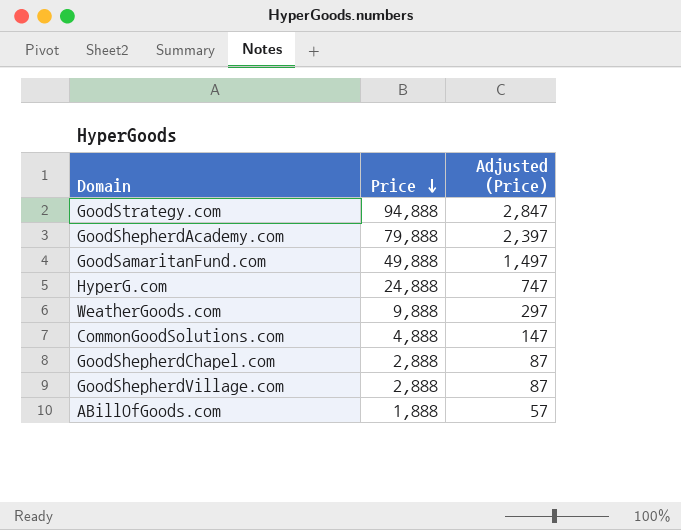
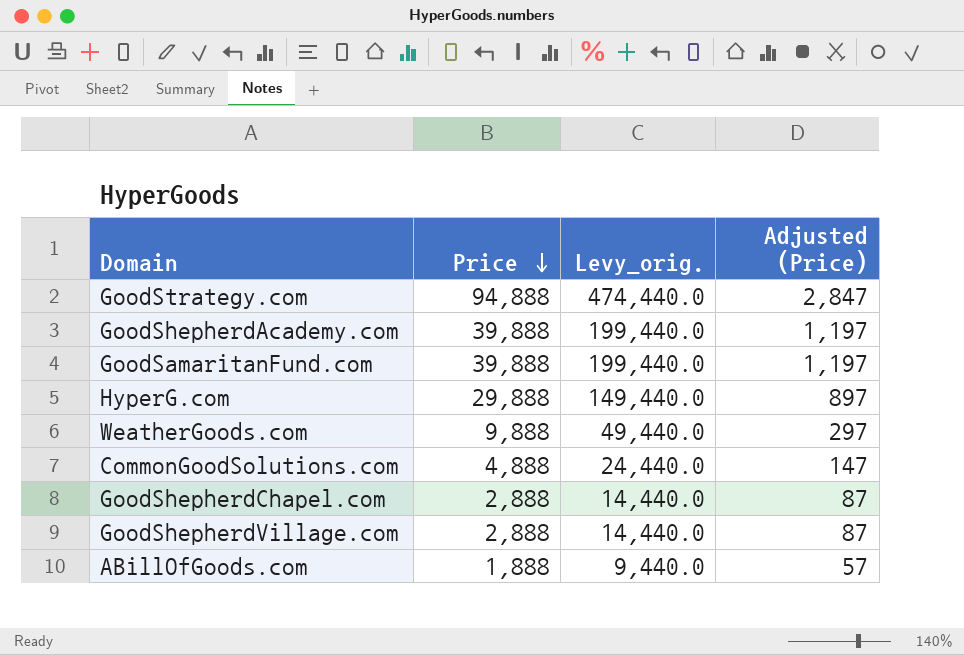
column Levy_orig. | formula: none -> [Price] * 5
GoodShepherdAcademy.com | Price: 79,888 -> 39,888
GoodShepherdAcademy.com | Adjusted (Price): 2,397 -> 1,197
GoodSamaritanFund.com | Price: 49,888 -> 39,888
GoodSamaritanFund.com | Adjusted (Price): 1,497 -> 1,197
HyperG.com | Price: 24,888 -> 29,888
HyperG.com | Adjusted (Price): 747 -> 897

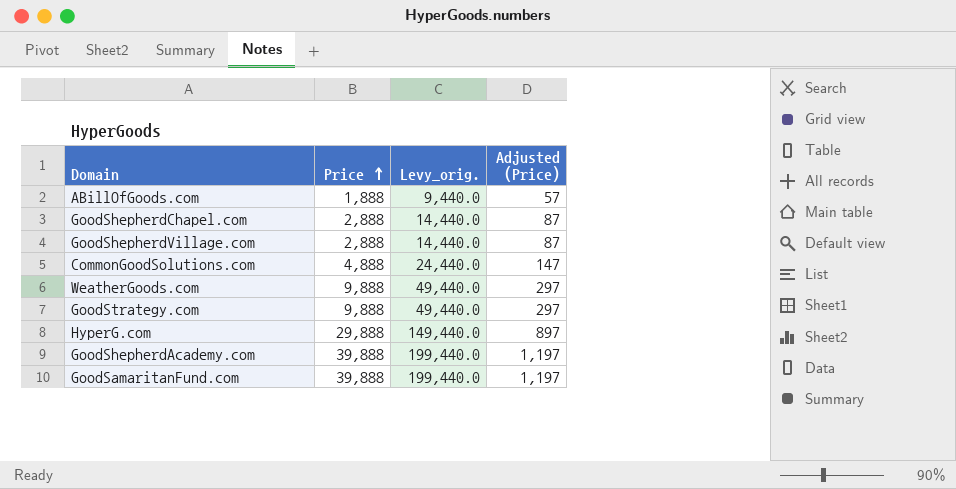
row order: Price descending -> Price ascending
GoodStrategy.com | Price: 94,888 -> 9,888
GoodStrategy.com | Levy_orig.: 474,440.0 -> 49,440.0
GoodStrategy.com | Adjusted (Price): 2,847 -> 297

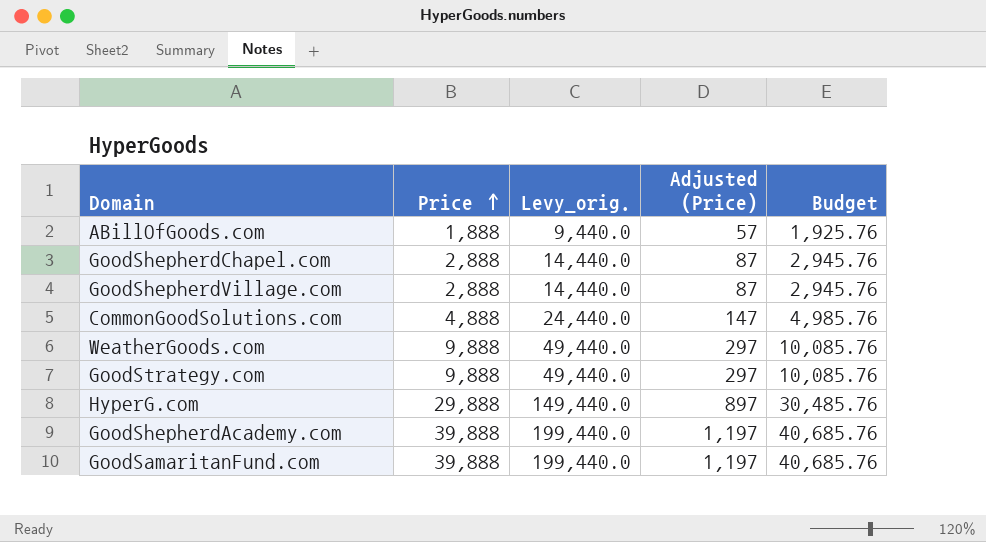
column Budget | formula: none -> [Price] * 1.02

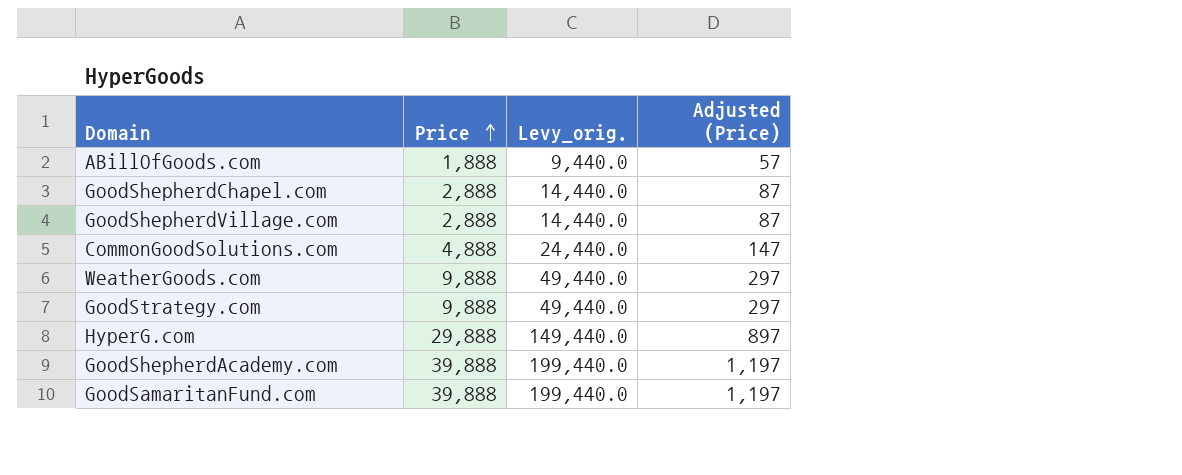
column Budget | formula: [Price] * 1.02 -> none

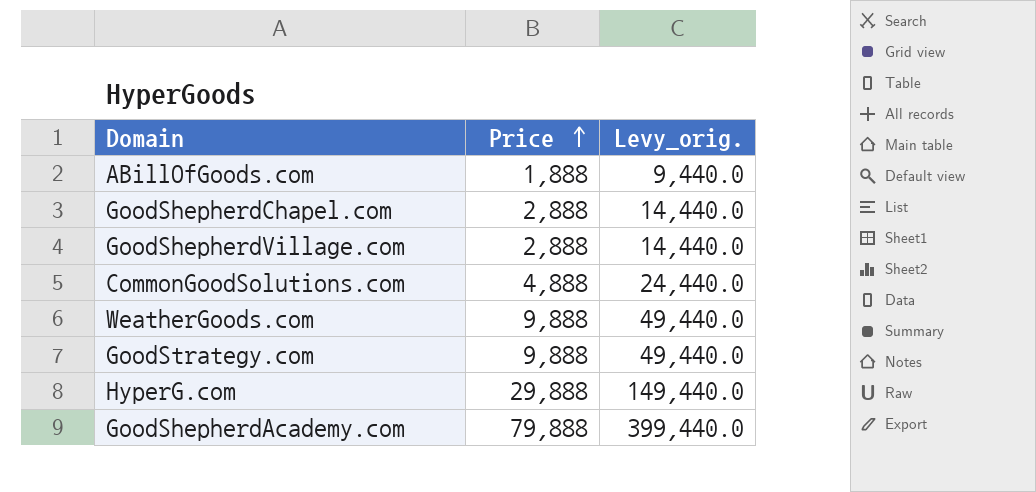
column Adjusted (Price) | formula: [Price] * 0.03 -> none
row GoodSamaritanFund.com: 39,888 | 199,440.0 | 1,197 -> none
GoodShepherdAcademy.com | Price: 39,888 -> 79,888
GoodShepherdAcademy.com | Levy_orig.: 199,440.0 -> 399,440.0

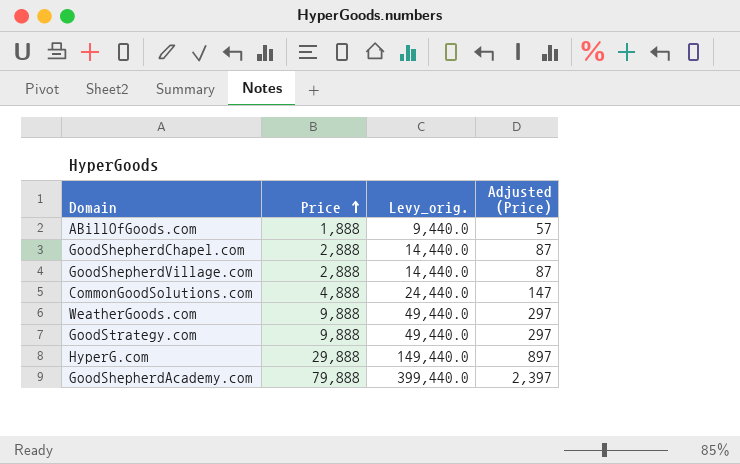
column Adjusted (Price) | formula: none -> [Price] * 0.03

